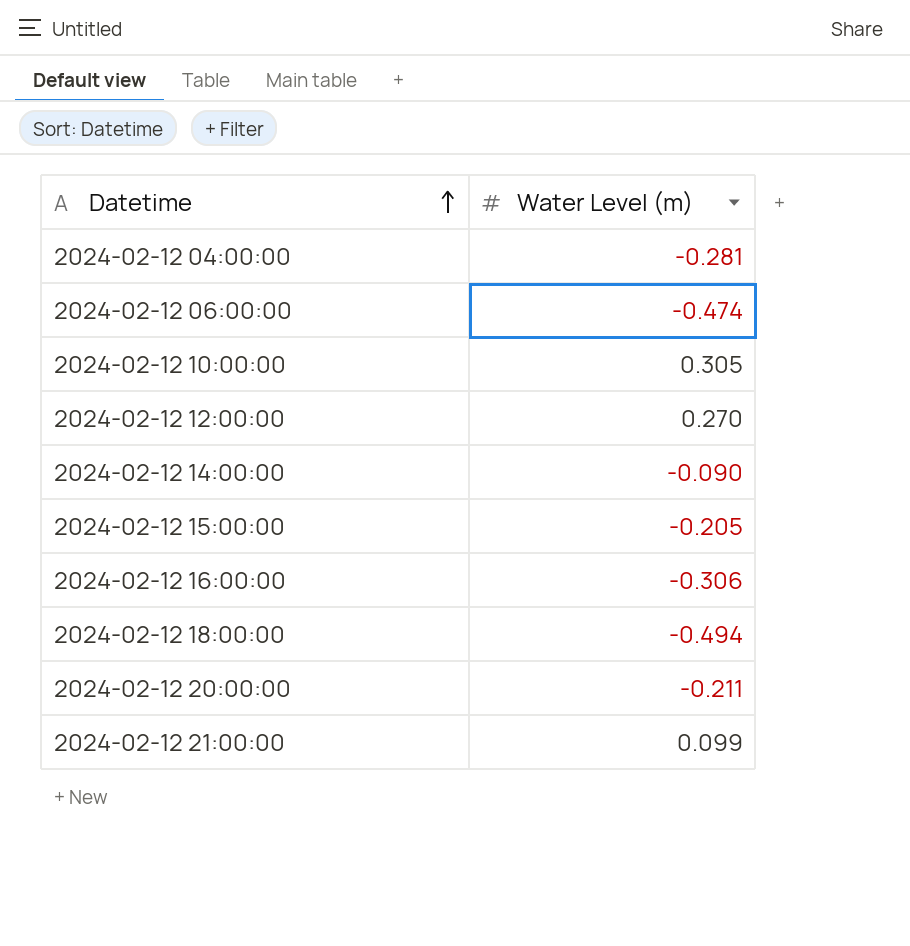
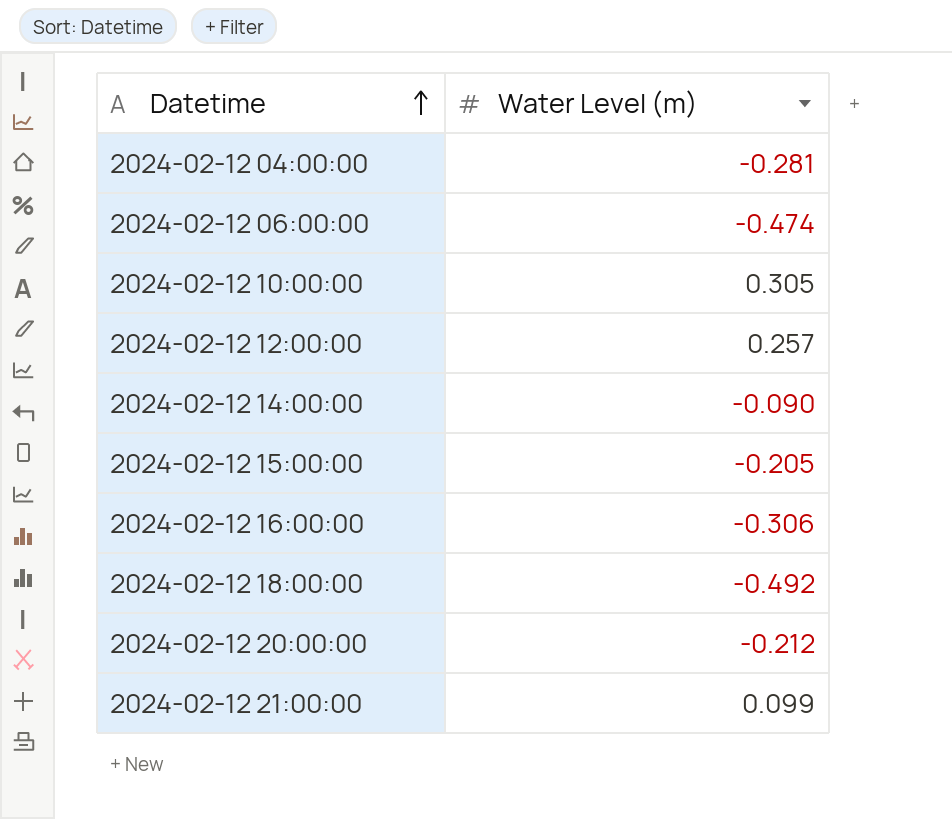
2024-02-12 12:00:00 | Water Level (m): 0.270 -> 0.257
2024-02-12 18:00:00 | Water Level (m): -0.494 -> -0.492
2024-02-12 20:00:00 | Water Level (m): -0.211 -> -0.212

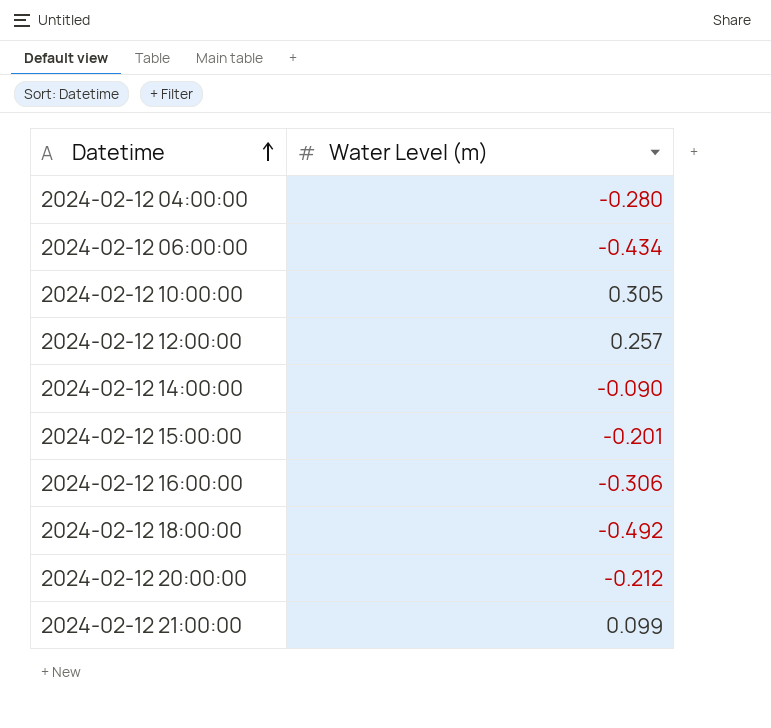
2024-02-12 04:00:00 | Water Level (m): -0.281 -> -0.280
2024-02-12 06:00:00 | Water Level (m): -0.474 -> -0.434
2024-02-12 15:00:00 | Water Level (m): -0.205 -> -0.201

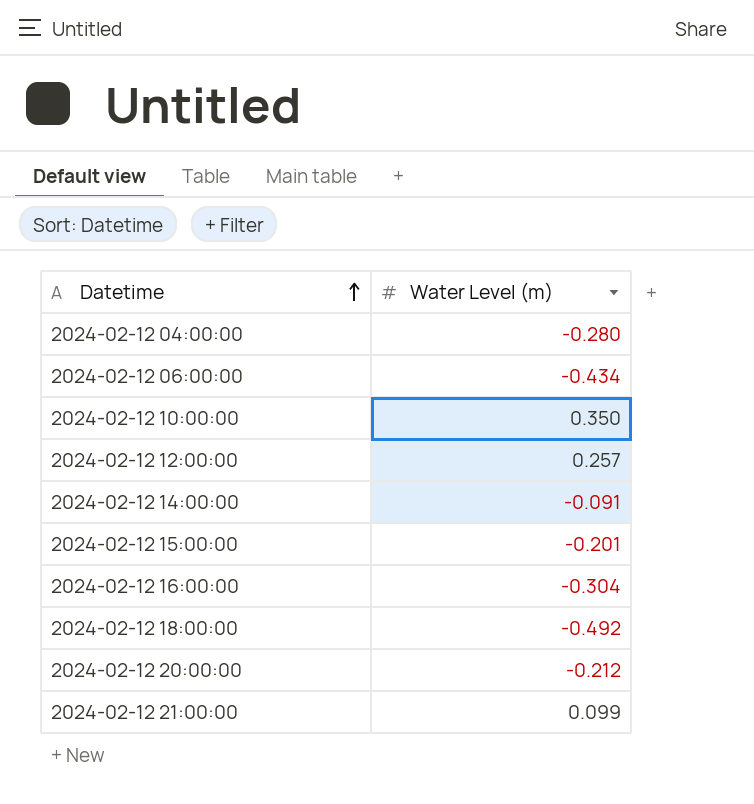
2024-02-12 10:00:00 | Water Level (m): 0.305 -> 0.350
2024-02-12 14:00:00 | Water Level (m): -0.090 -> -0.091
2024-02-12 16:00:00 | Water Level (m): -0.306 -> -0.304

